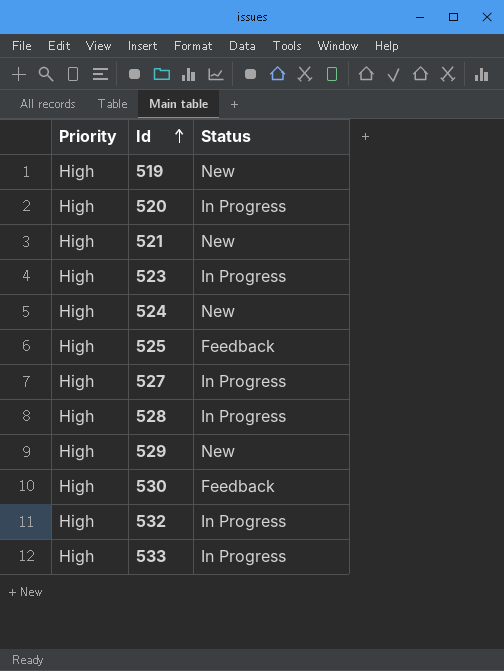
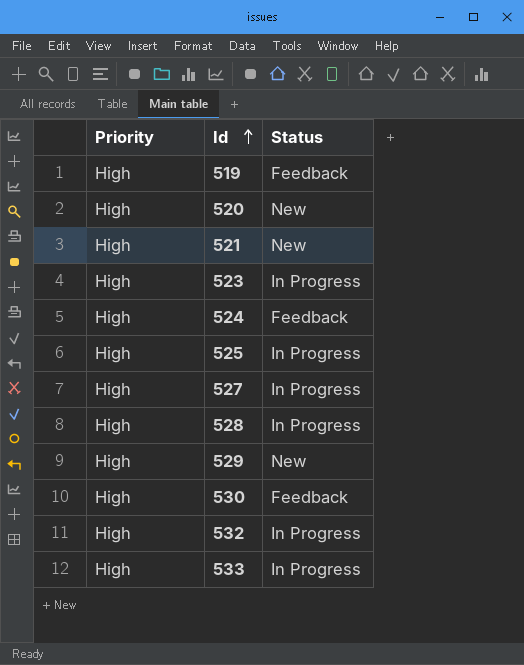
519 | Status: New -> Feedback
520 | Status: In Progress -> New
524 | Status: New -> Feedback
525 | Status: Feedback -> In Progress

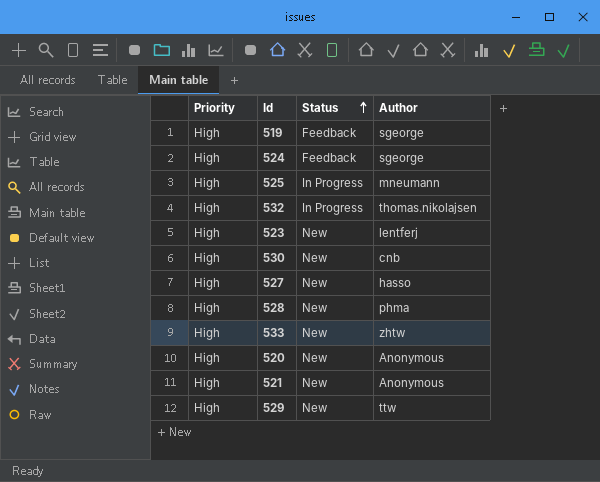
row order: Id ascending -> Status ascending
column Author | position: none -> 4
523 | Status: In Progress -> New
530 | Status: Feedback -> New
527 | Status: In Progress -> New
528 | Status: In Progress -> New
533 | Status: In Progress -> New

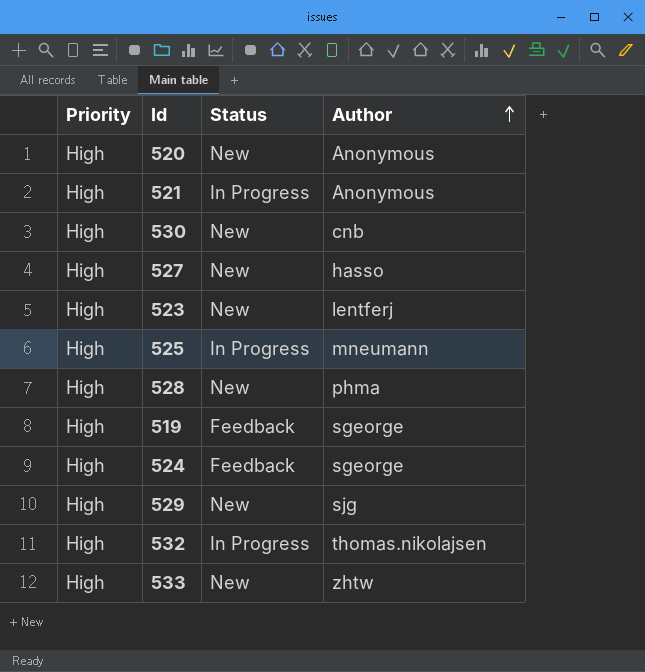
row order: Status ascending -> Author ascending
521 | Status: New -> In Progress
529 | Author: ttw -> sjg

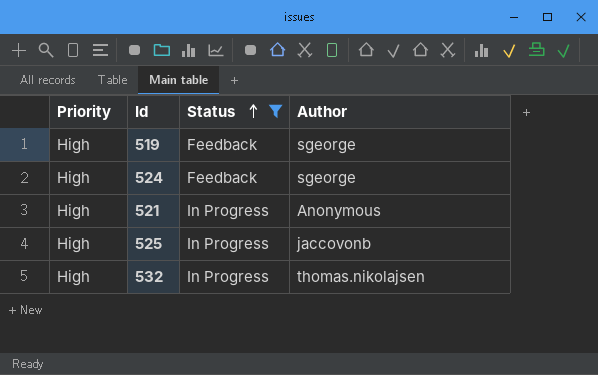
filter: none -> Status != New
row order: Author ascending -> Status ascending
525 | Author: mneumann -> jaccovonb

